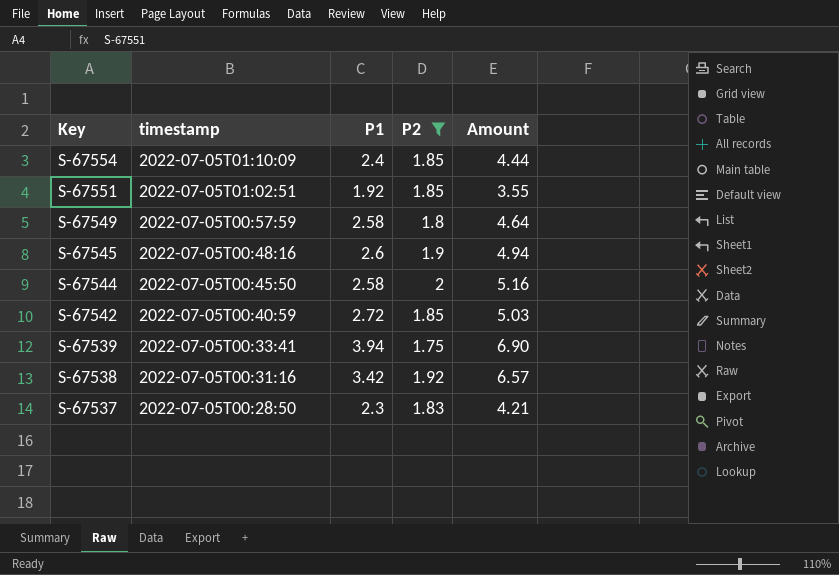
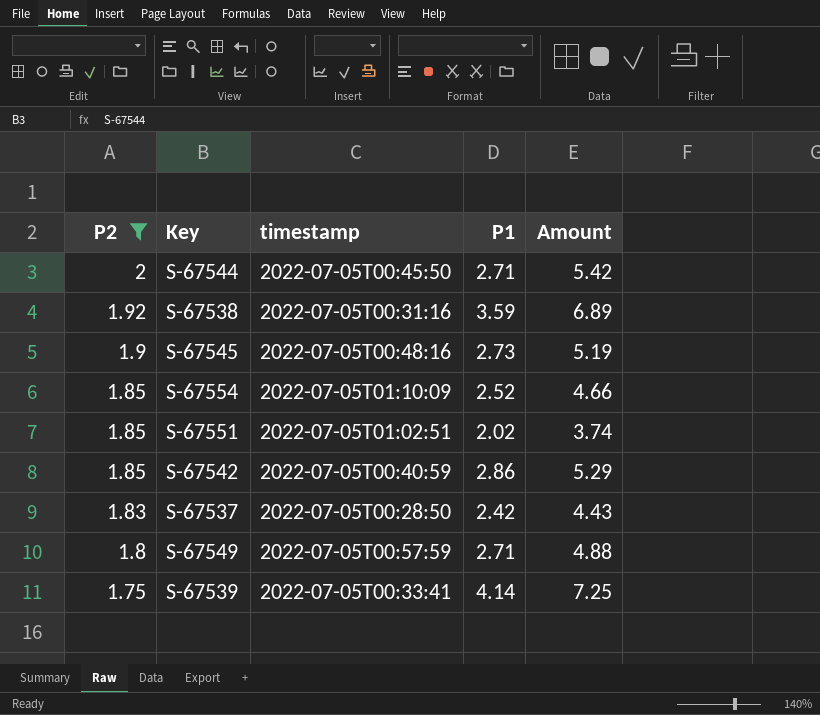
row order: Key descending -> P2 descending
column P2 | position: 4 -> 1
S-67544 | P1: 2.58 -> 2.71
S-67544 | Amount: 5.16 -> 5.42
S-67538 | P1: 3.42 -> 3.59
S-67538 | Amount: 6.57 -> 6.89
S-67545 | P1: 2.6 -> 2.73
S-67545 | Amount: 4.94 -> 5.19
S-67554 | P1: 2.4 -> 2.52
S-67554 | Amount: 4.44 -> 4.66
S-67551 | P1: 1.92 -> 2.02
S-67551 | Amount: 3.55 -> 3.74
S-67542 | P1: 2.72 -> 2.86
S-67542 | Amount: 5.03 -> 5.29
S-67537 | P1: 2.3 -> 2.42
S-67537 | Amount: 4.21 -> 4.43
S-67549 | P1: 2.58 -> 2.71
S-67549 | Amount: 4.64 -> 4.88
S-67539 | P1: 3.94 -> 4.14
S-67539 | Amount: 6.90 -> 7.25

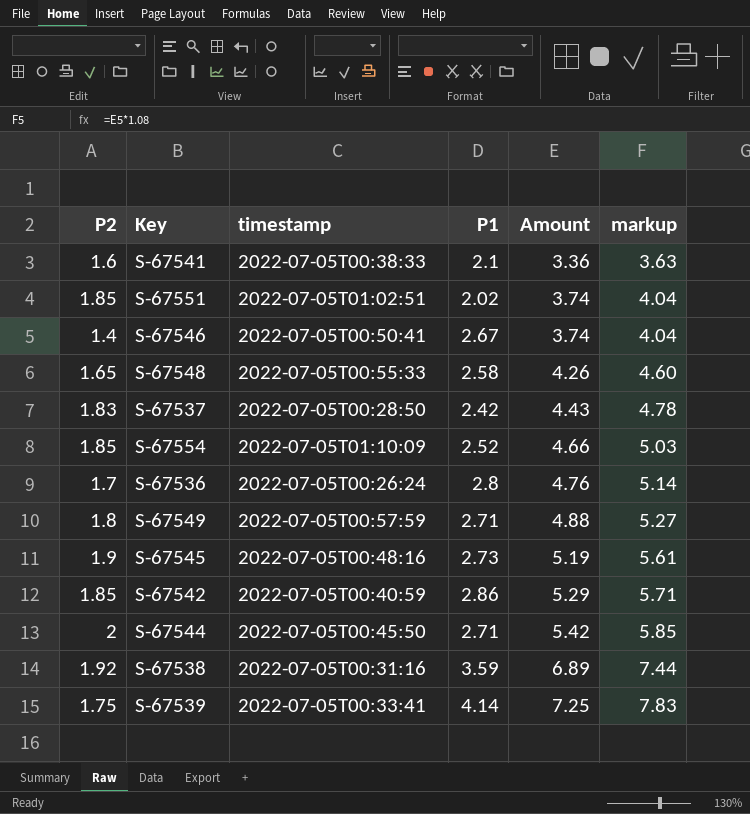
filter: P2 >= 1.75 -> none
row order: P2 descending -> Amount ascending
column markup | formula: none -> [Amount] * 1.08

